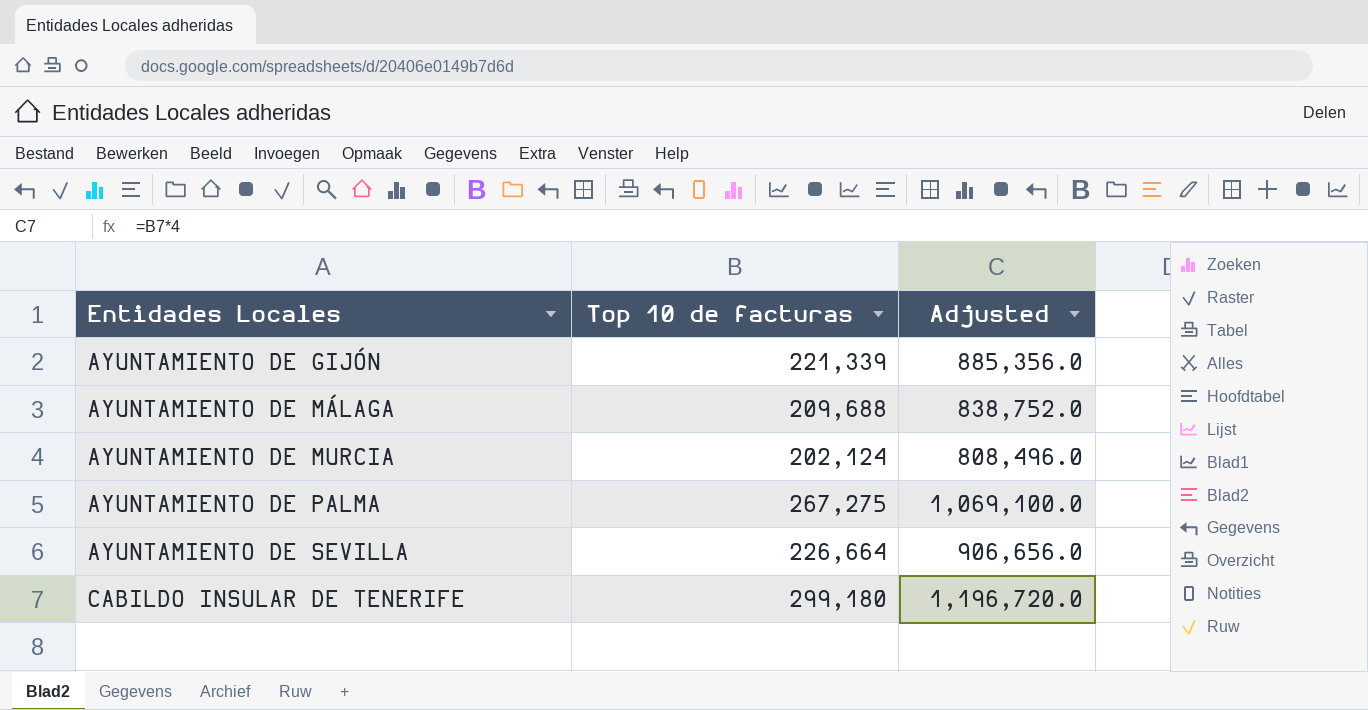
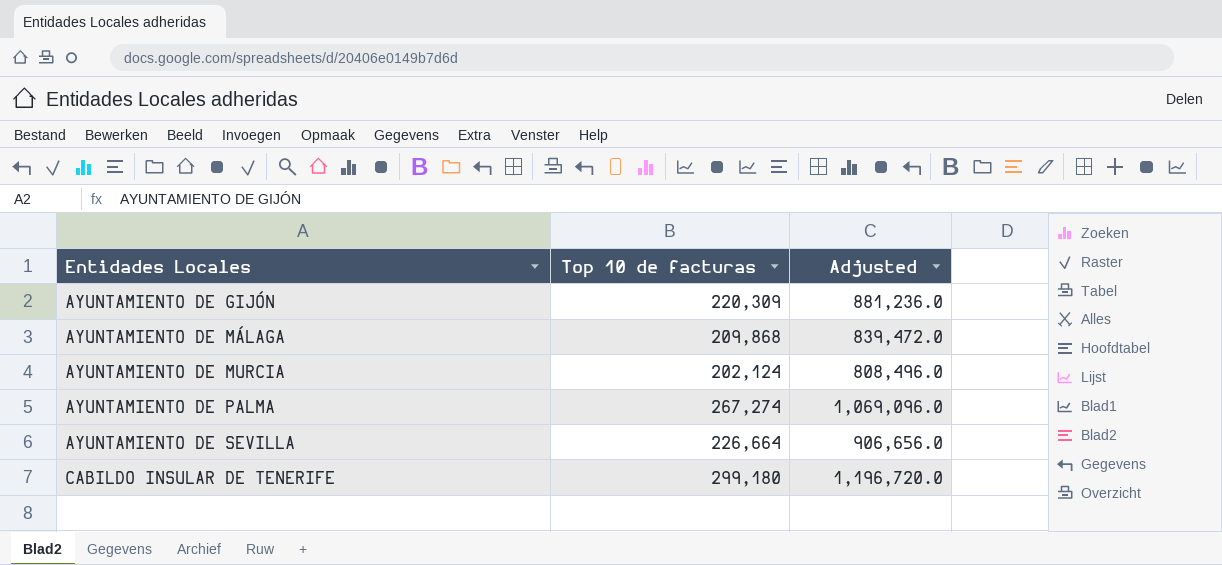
AYUNTAMIENTO DE GIJÓN | Top 10 de facturas: 221,339 -> 220,309
AYUNTAMIENTO DE GIJÓN | Adjusted: 885,356.0 -> 881,236.0
AYUNTAMIENTO DE MÁLAGA | Top 10 de facturas: 209,688 -> 209,868
AYUNTAMIENTO DE MÁLAGA | Adjusted: 838,752.0 -> 839,472.0
AYUNTAMIENTO DE PALMA | Top 10 de facturas: 267,275 -> 267,274
AYUNTAMIENTO DE PALMA | Adjusted: 1,069,100.0 -> 1,069,096.0

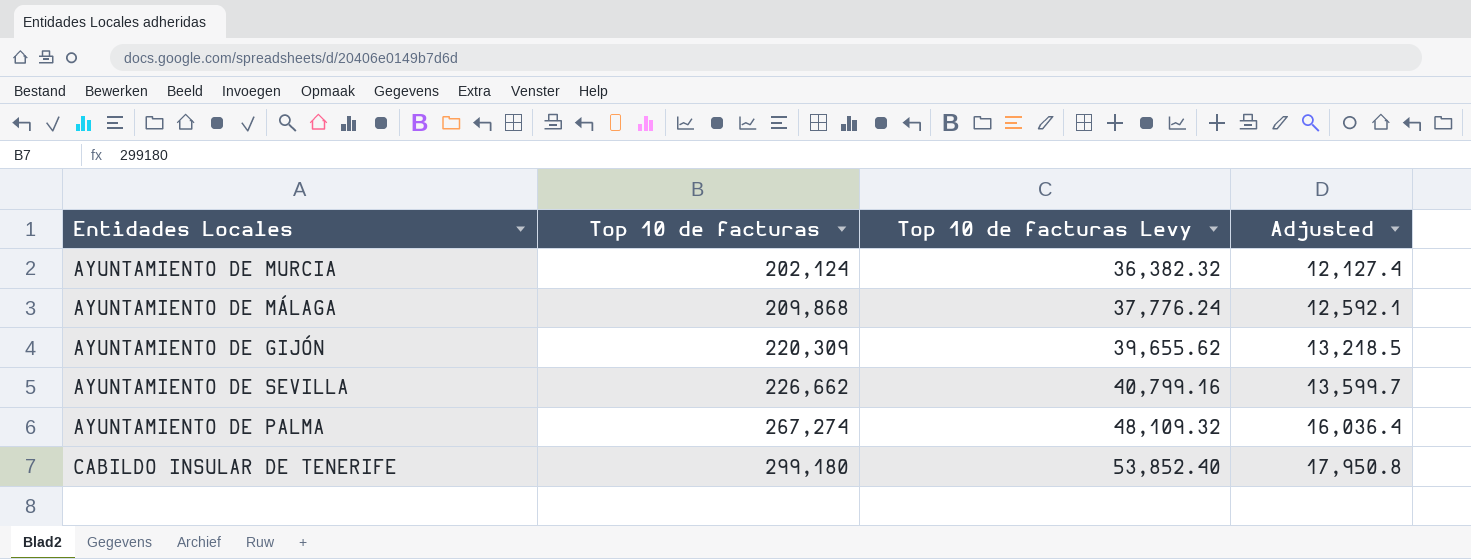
row order: Entidades Locales ascending -> Top 10 de facturas ascending
column Top 10 de facturas Levy | formula: none -> [Top 10 de facturas] * 0.18
column Adjusted | formula: [Top 10 de facturas] * 4 -> [Top 10 de facturas] * 0.06
AYUNTAMIENTO DE SEVILLA | Top 10 de facturas: 226,664 -> 226,662

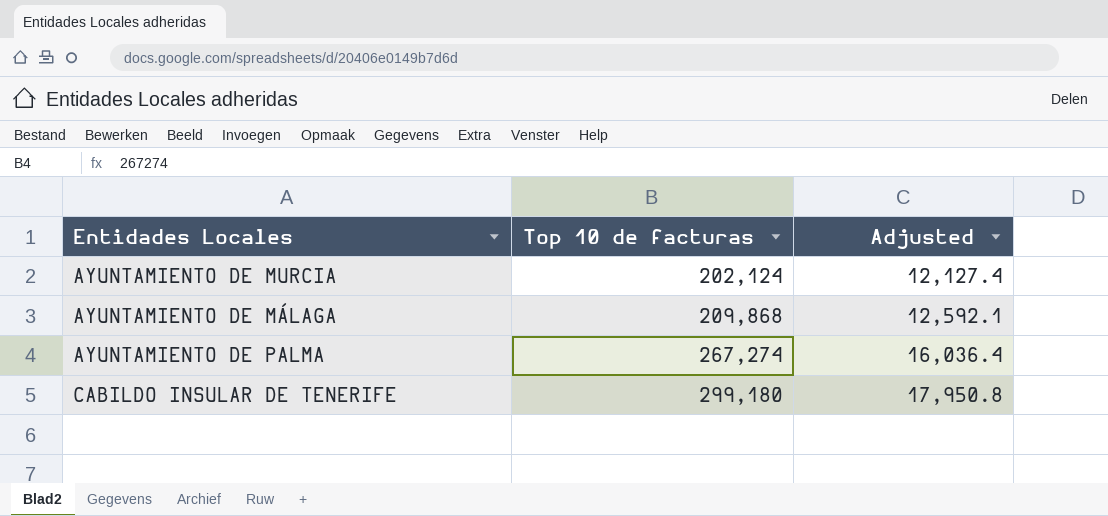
column Top 10 de facturas Levy | formula: [Top 10 de facturas] * 0.18 -> none
row AYUNTAMIENTO DE GIJÓN: 220,309 | 39,655.62 | 13,218.5 -> none
row AYUNTAMIENTO DE SEVILLA: 226,662 | 40,799.16 | 13,599.7 -> none

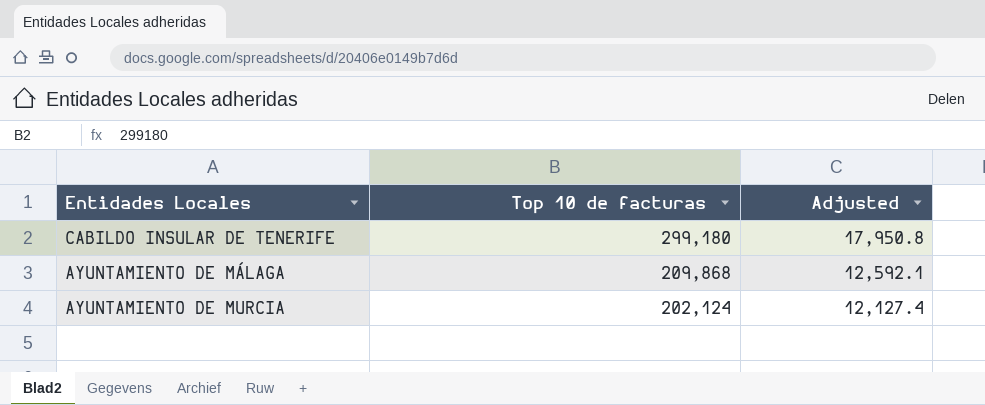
row order: Top 10 de facturas ascending -> Top 10 de facturas descending
row AYUNTAMIENTO DE PALMA: 267,274 | 16,036.4 -> none

